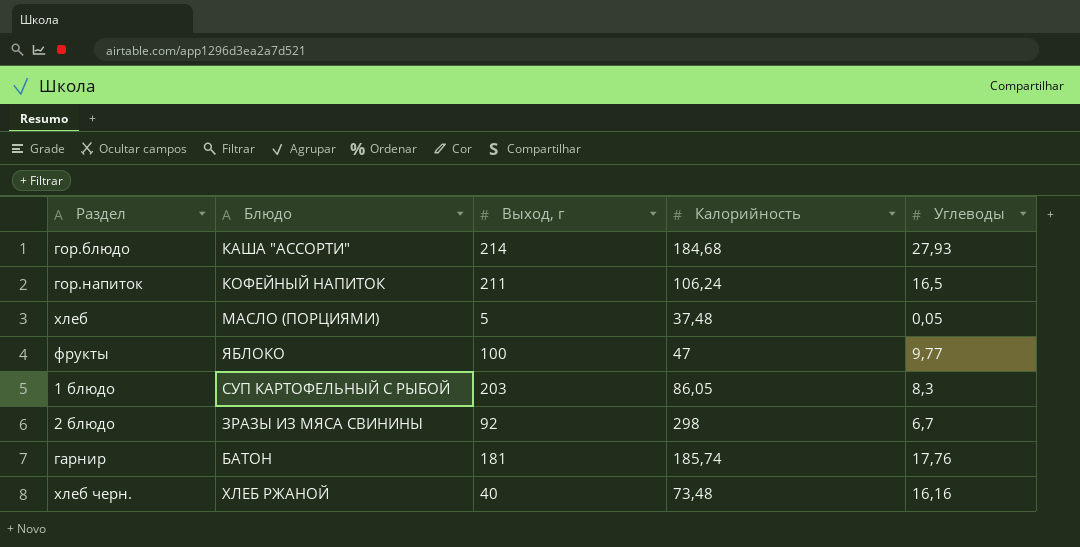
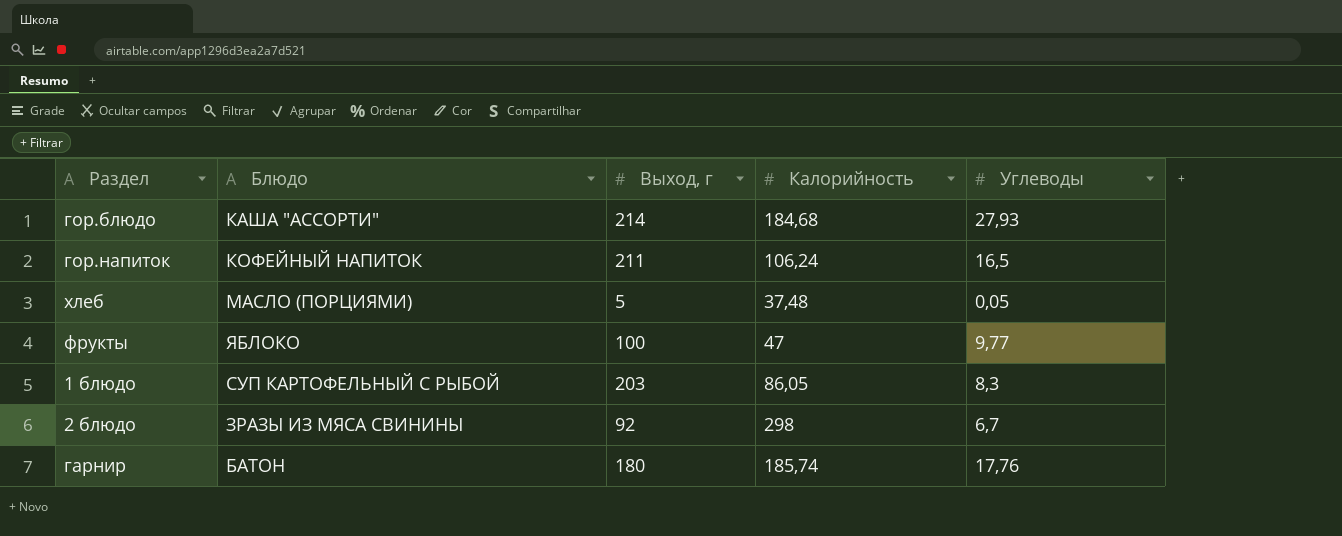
row хлеб черн.: ХЛЕБ РЖАНОЙ | 40 | 73,48 | 16,16 -> none
гарнир | Выход, г: 181 -> 180

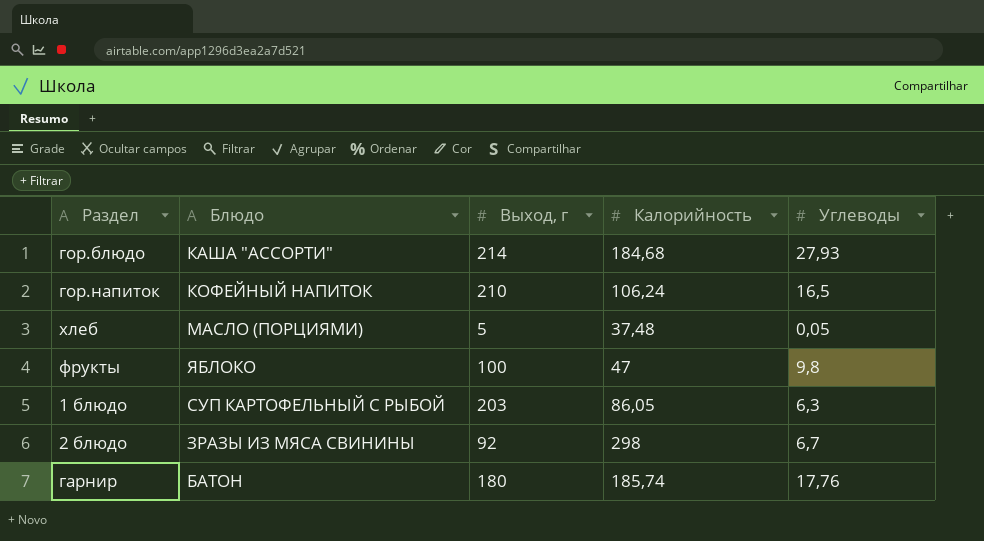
гор.напиток | Выход, г: 211 -> 210
фрукты | Углеводы: 9,77 -> 9,8
1 блюдо | Углеводы: 8,3 -> 6,3

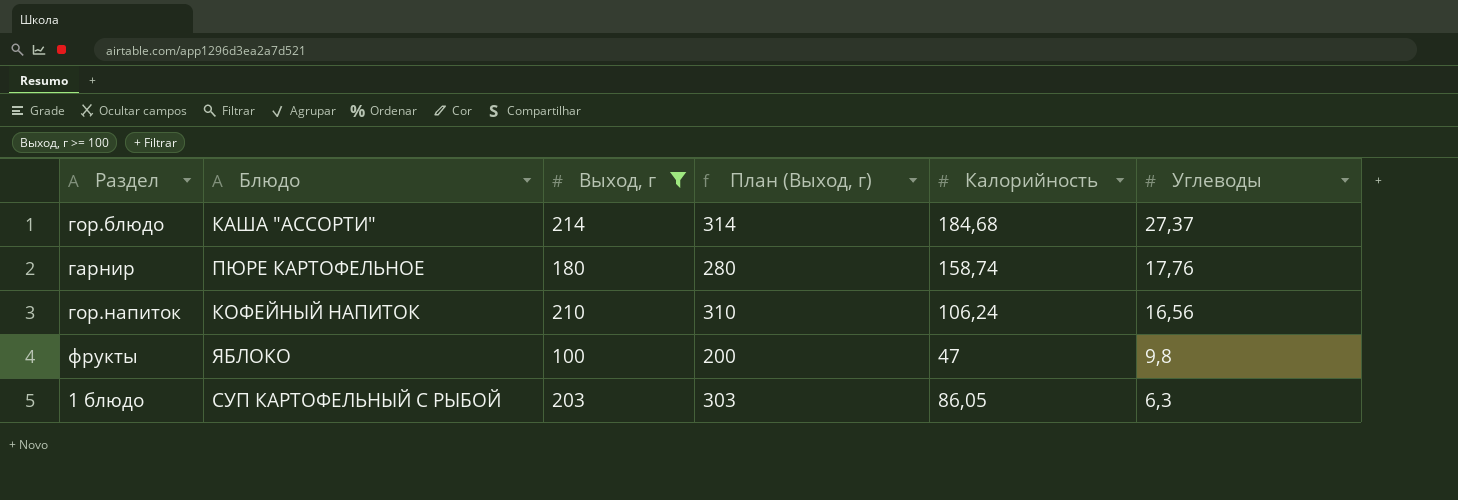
filter: none -> Выход, г >= 100
row order: none -> Углеводы descending
column План (Выход, г) | formula: none -> [Выход, г] + 100
гор.блюдо | Углеводы: 27,93 -> 27,37
гарнир | Блюдо: БАТОН -> ПЮРЕ КАРТОФЕЛЬНОЕ
гарнир | Калорийность: 185,74 -> 158,74
гор.напиток | Углеводы: 16,5 -> 16,56

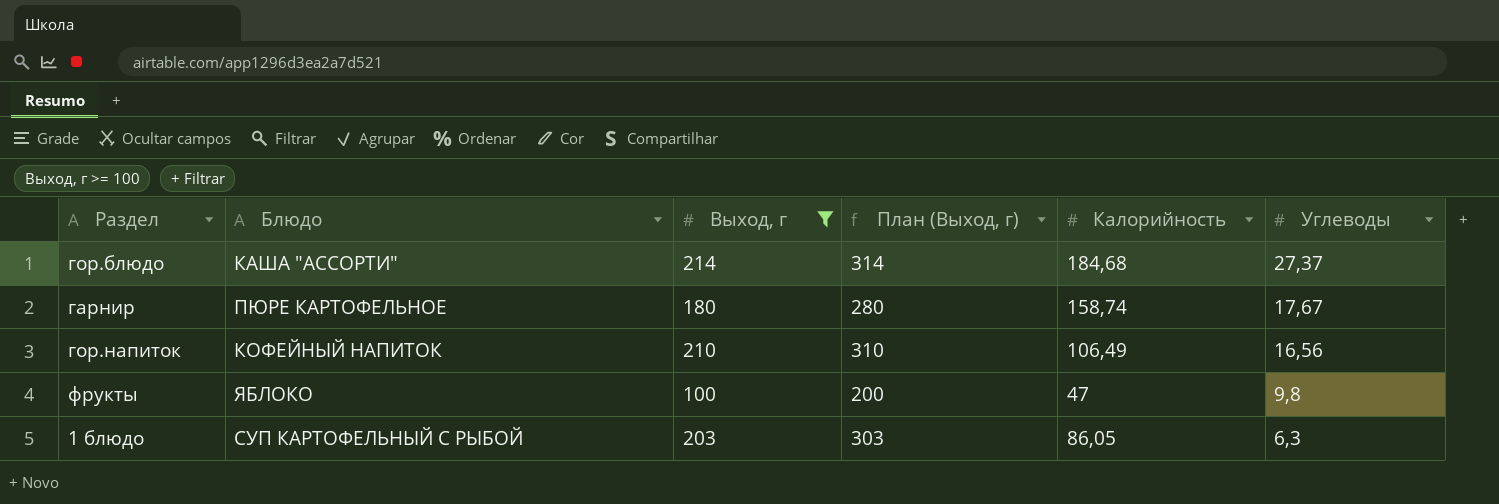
гарнир | Углеводы: 17,76 -> 17,67
гор.напиток | Калорийность: 106,24 -> 106,49

